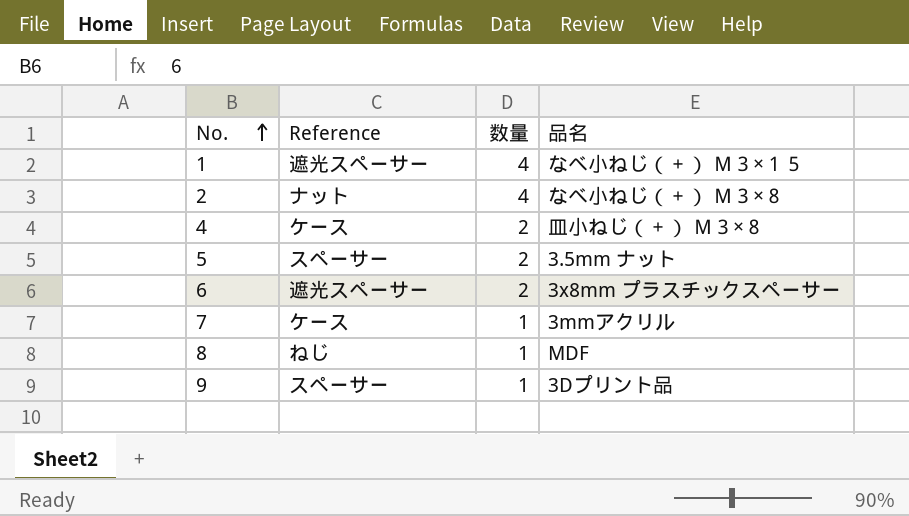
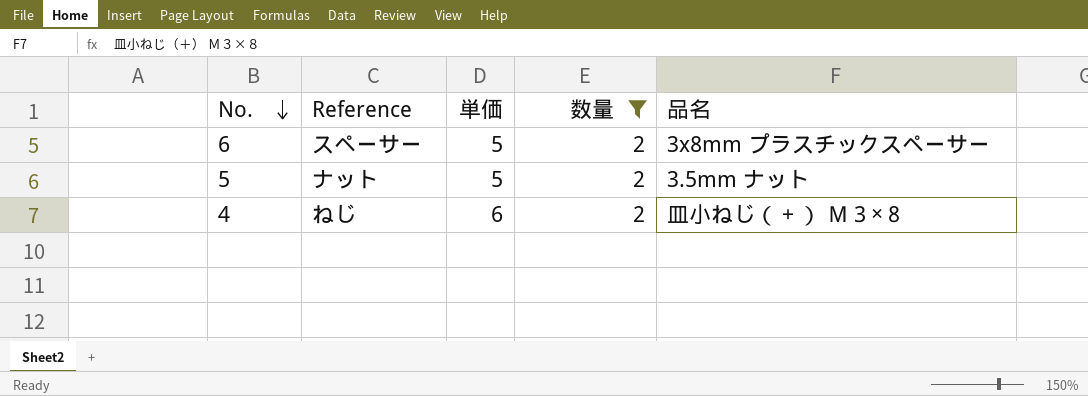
filter: none -> 数量 = 2
row order: No. ascending -> No. descending
column 単価 | position: none -> 3
6 | Reference: 遮光スペーサー -> スペーサー
5 | Reference: スペーサー -> ナット
4 | Reference: ケース -> ねじ

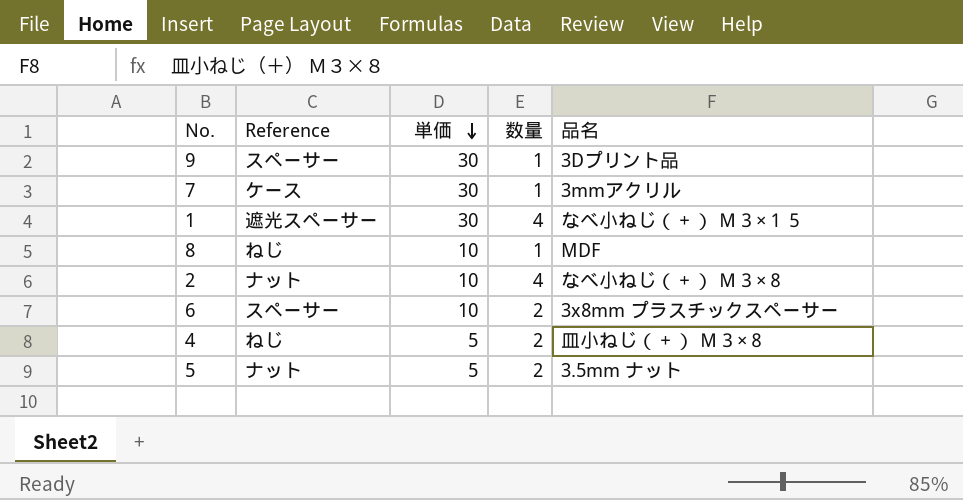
filter: 数量 = 2 -> none
row order: No. descending -> 単価 descending
6 | 単価: 5 -> 10
4 | 単価: 6 -> 5

